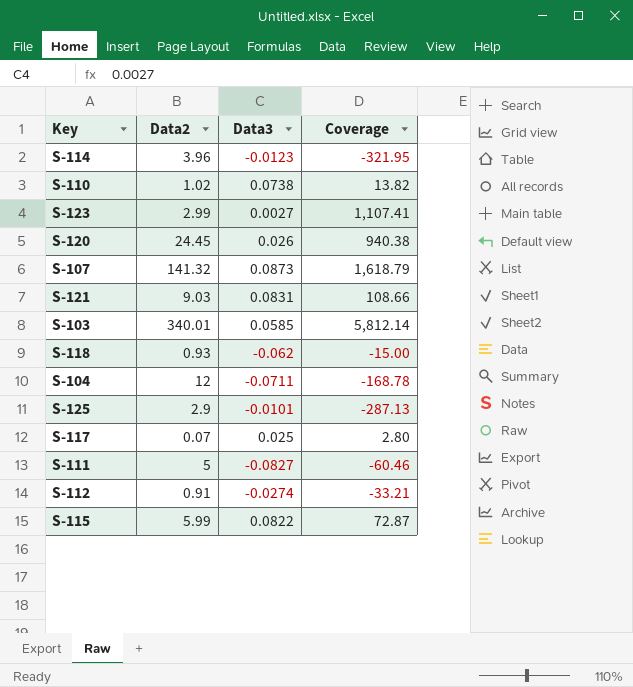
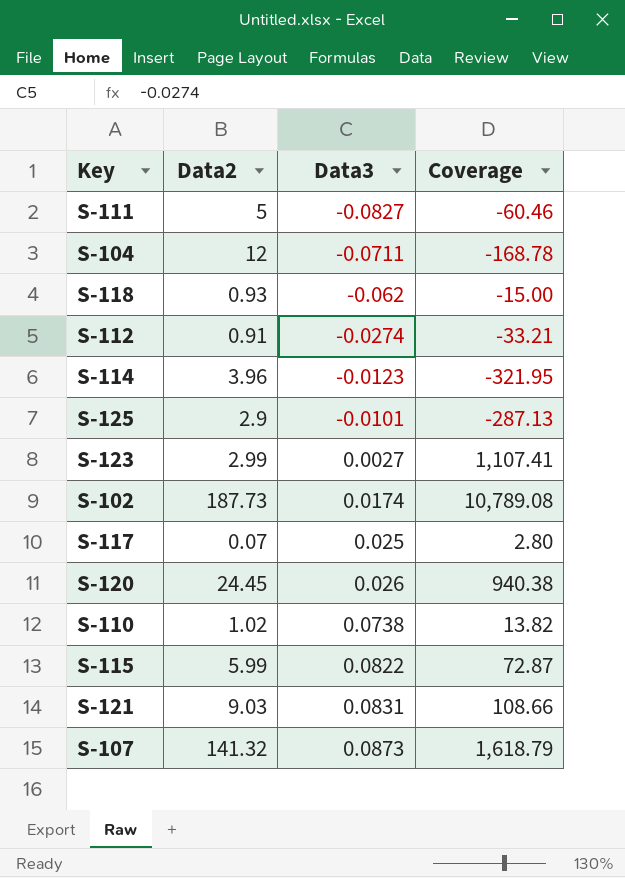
row order: none -> Data3 ascending
row S-103: 340.01 | 0.0585 | 5,812.14 -> none
row S-102: none -> 187.73 | 0.0174 | 10,789.08

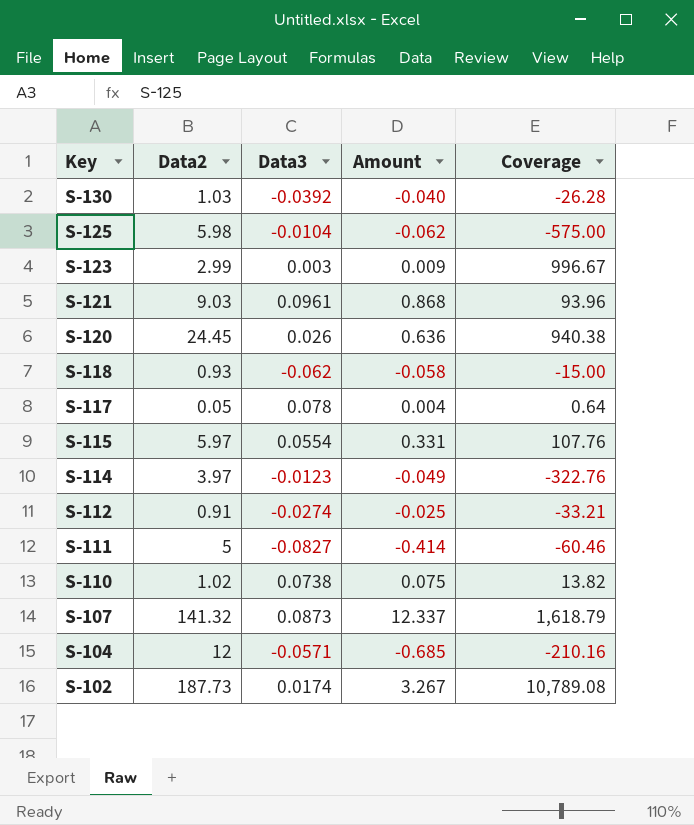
row order: Data3 ascending -> Key descending
column Amount | formula: none -> [Data2] * [Data3]
row S-130: none -> 1.03 | -0.0392 | -0.040 | -26.28
S-125 | Data2: 2.9 -> 5.98
S-125 | Data3: -0.0101 -> -0.0104
S-125 | Coverage: -287.13 -> -575.00
S-123 | Data3: 0.0027 -> 0.003
S-123 | Coverage: 1,107.41 -> 996.67
S-121 | Data3: 0.0831 -> 0.0961
S-121 | Coverage: 108.66 -> 93.96
S-117 | Data2: 0.07 -> 0.05
S-117 | Data3: 0.025 -> 0.078
S-117 | Coverage: 2.80 -> 0.64
S-115 | Data2: 5.99 -> 5.97
S-115 | Data3: 0.0822 -> 0.0554
S-115 | Coverage: 72.87 -> 107.76
S-114 | Data2: 3.96 -> 3.97
S-114 | Coverage: -321.95 -> -322.76
S-104 | Data3: -0.0711 -> -0.0571
S-104 | Coverage: -168.78 -> -210.16

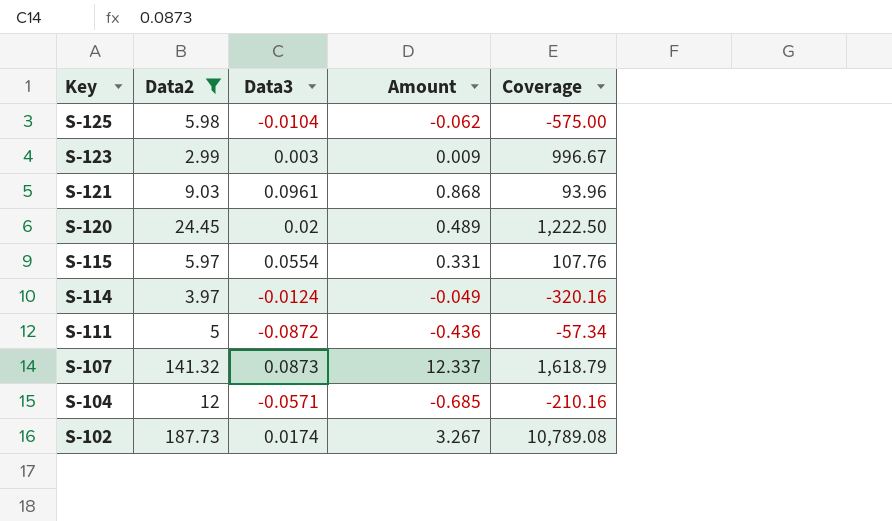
filter: none -> Data2 >= 2.99
S-120 | Data3: 0.026 -> 0.02
S-120 | Amount: 0.636 -> 0.489
S-120 | Coverage: 940.38 -> 1,222.50
S-114 | Data3: -0.0123 -> -0.0124
S-114 | Coverage: -322.76 -> -320.16
S-111 | Data3: -0.0827 -> -0.0872
S-111 | Amount: -0.414 -> -0.436
S-111 | Coverage: -60.46 -> -57.34

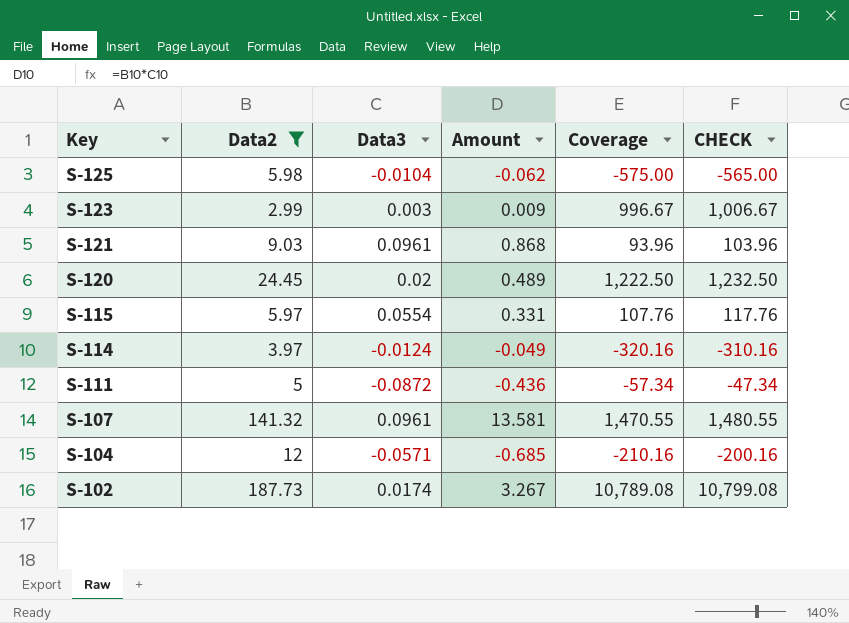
column CHECK | formula: none -> [Coverage] + 10
S-107 | Data3: 0.0873 -> 0.0961
S-107 | Amount: 12.337 -> 13.581
S-107 | Coverage: 1,618.79 -> 1,470.55

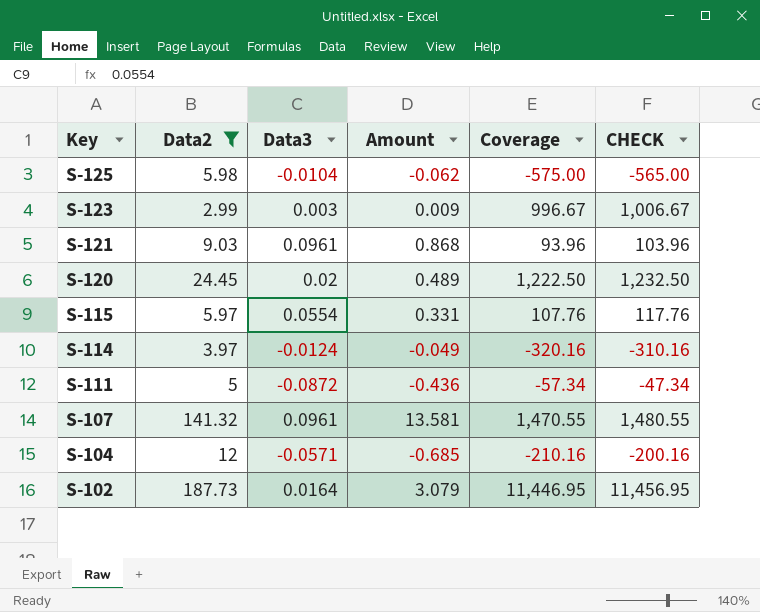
S-102 | Data3: 0.0174 -> 0.0164
S-102 | Amount: 3.267 -> 3.079
S-102 | Coverage: 10,789.08 -> 11,446.95
S-102 | CHECK: 10,799.08 -> 11,456.95

